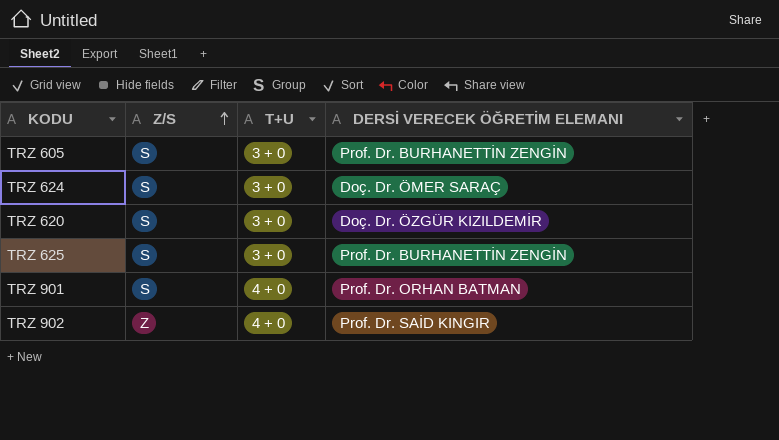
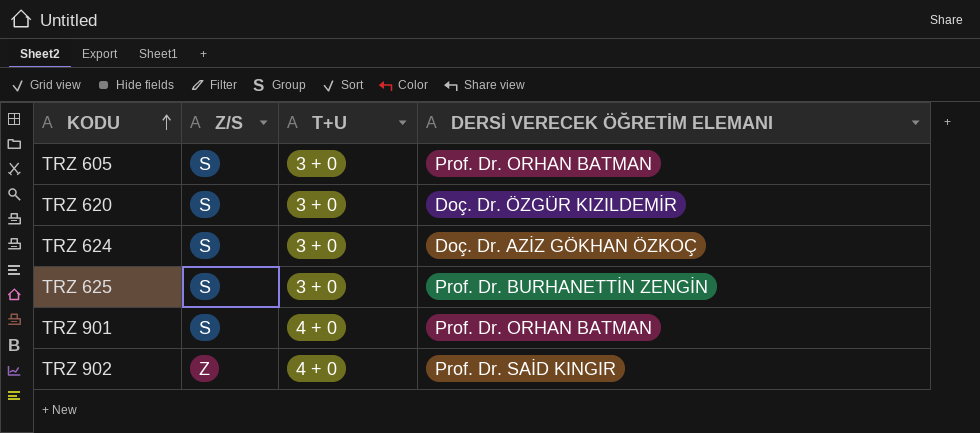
row order: Z/S ascending -> KODU ascending
TRZ 605 | DERSİ VERECEK ÖĞRETİM ELEMANI: Prof. Dr. BURHANETTİN ZENGİN -> Prof. Dr. ORHAN BATMAN
TRZ 624 | DERSİ VERECEK ÖĞRETİM ELEMANI: Doç. Dr. ÖMER SARAÇ -> Doç. Dr. AZİZ GÖKHAN ÖZKOÇ

